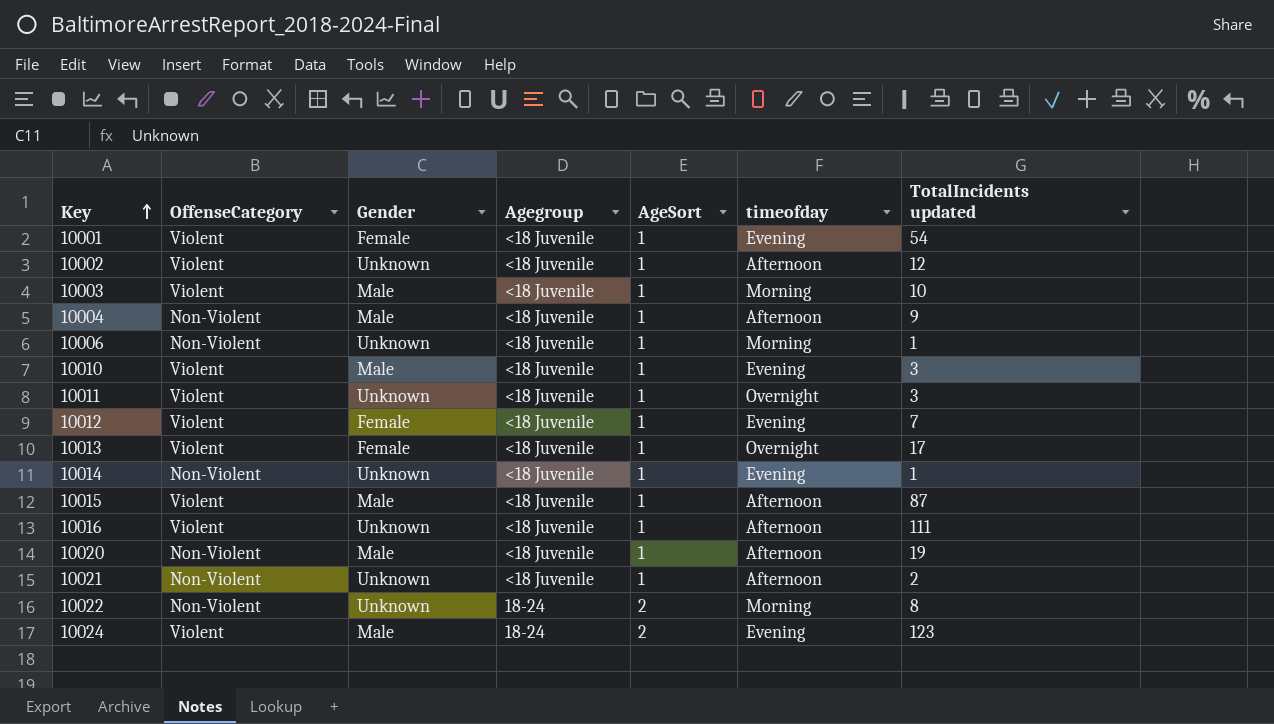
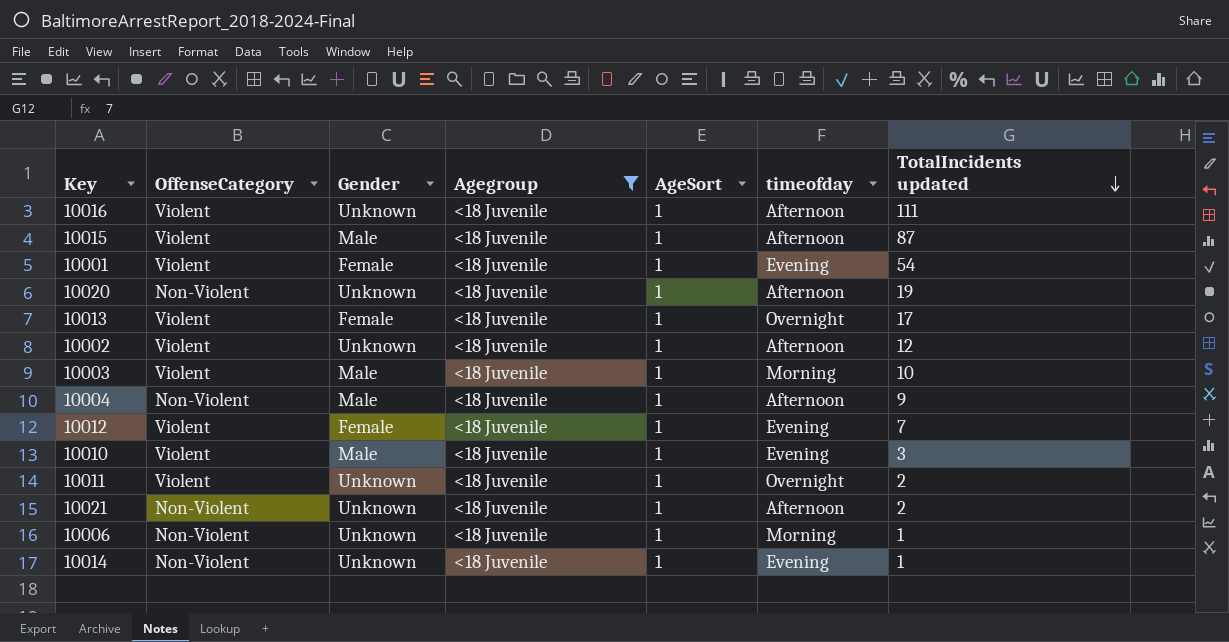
filter: none -> Agegroup = <18 Juvenile
row order: Key ascending -> TotalIncidents updated descending
10020 | Gender: Male -> Unknown
10011 | TotalIncidents updated: 3 -> 2

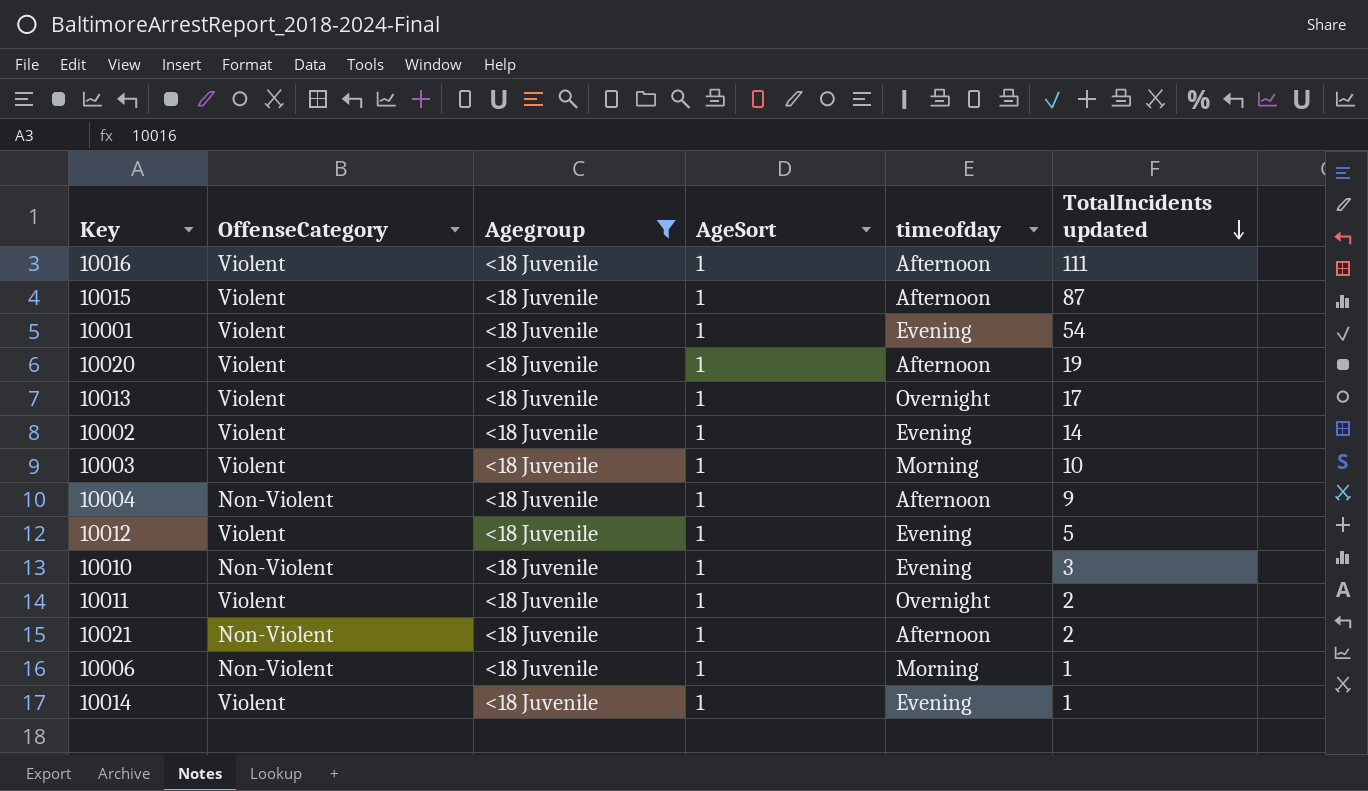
column Gender | position: 3 -> none
10020 | OffenseCategory: Non-Violent -> Violent
10002 | timeofday: Afternoon -> Evening
10002 | TotalIncidents updated: 12 -> 14
10012 | TotalIncidents updated: 7 -> 5
10010 | OffenseCategory: Violent -> Non-Violent
10014 | OffenseCategory: Non-Violent -> Violent

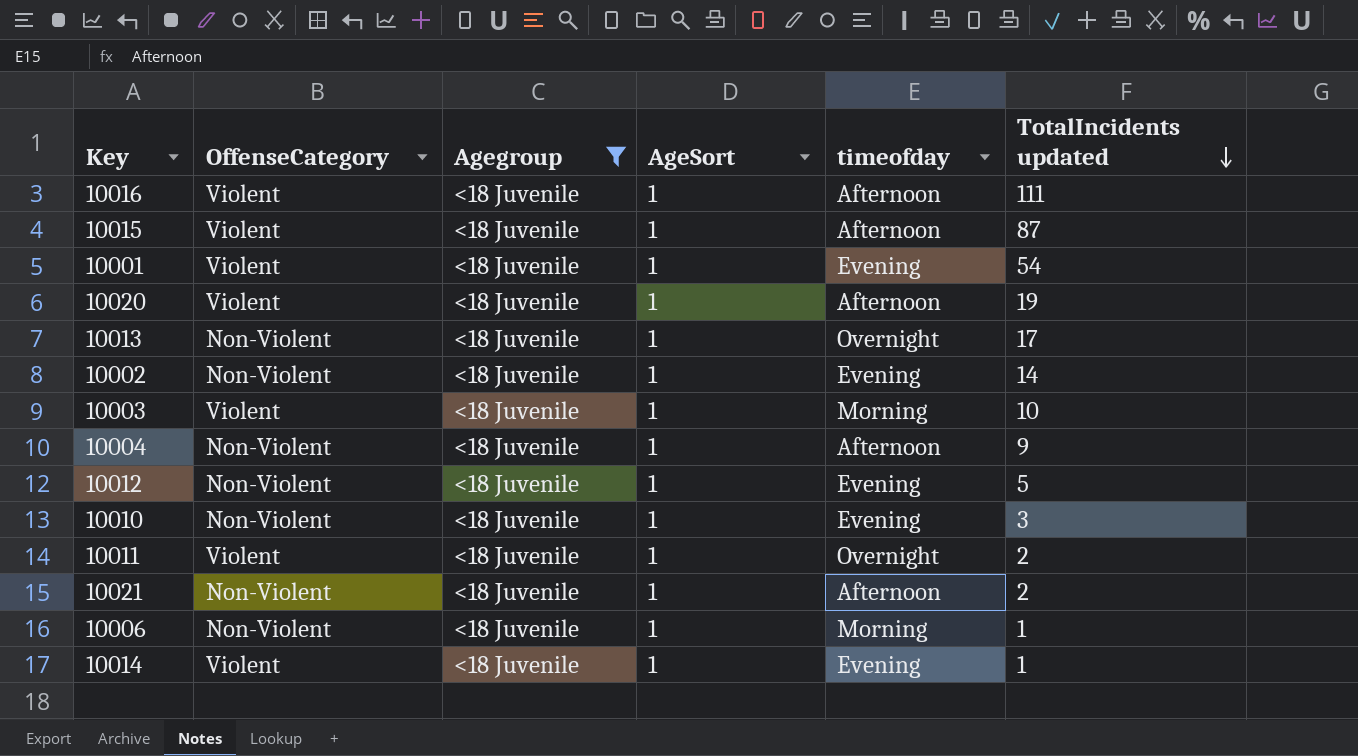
10013 | OffenseCategory: Violent -> Non-Violent
10002 | OffenseCategory: Violent -> Non-Violent
10012 | OffenseCategory: Violent -> Non-Violent

